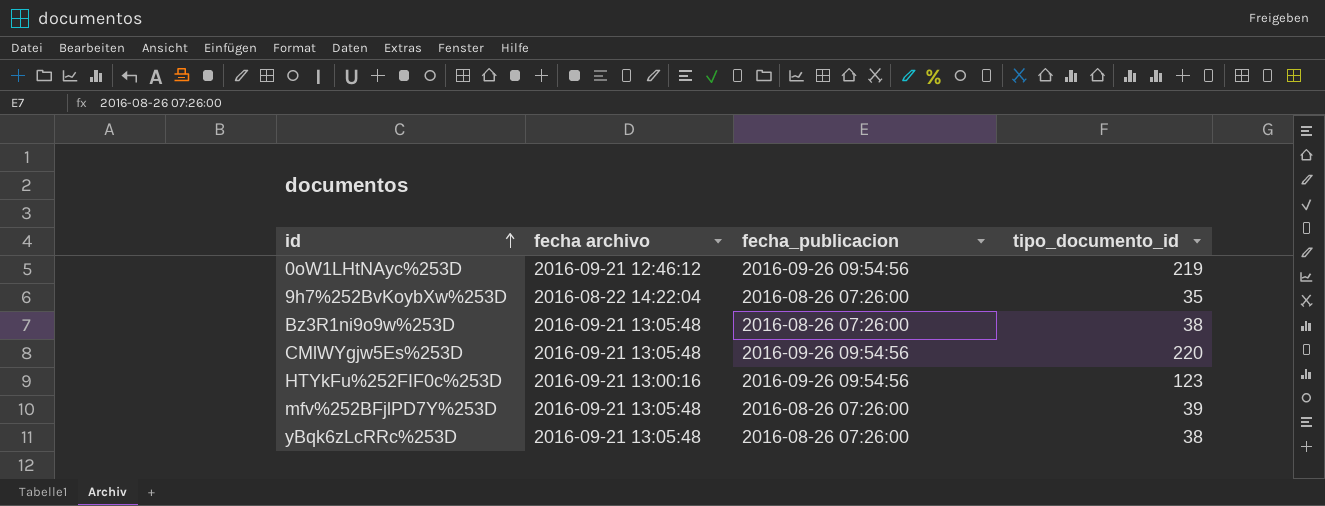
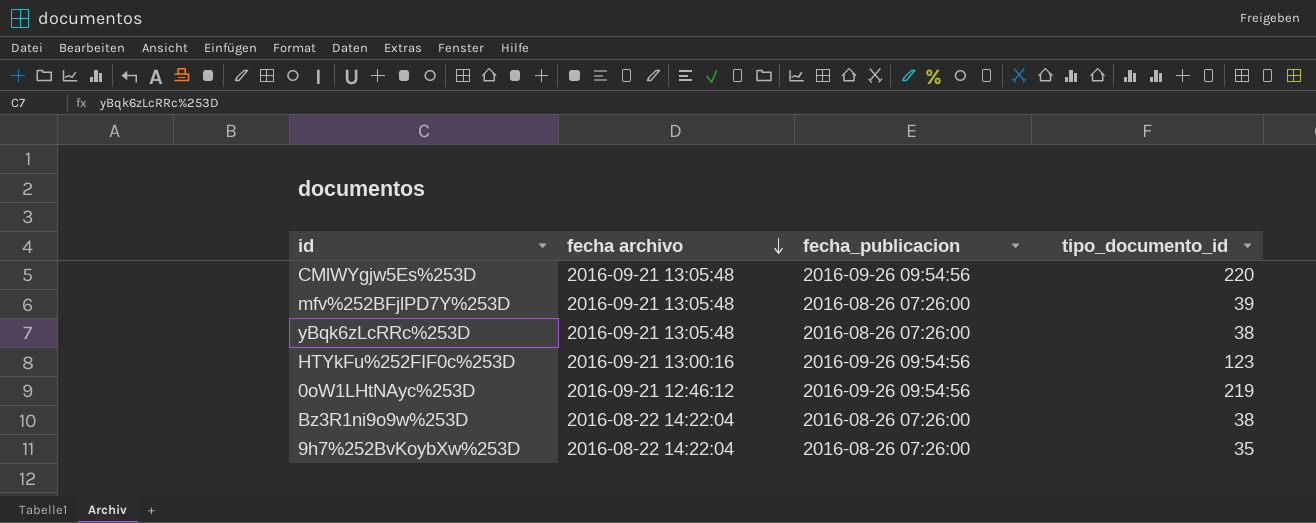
row order: id ascending -> fecha archivo descending
Bz3R1ni9o9w%253D | fecha archivo: 2016-09-21 13:05:48 -> 2016-08-22 14:22:04

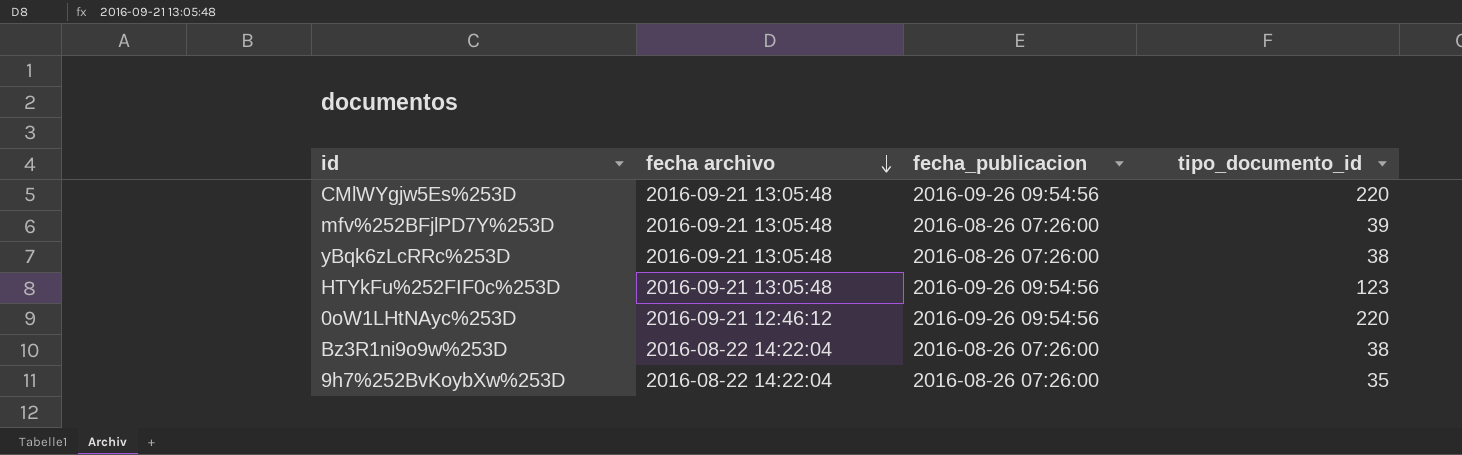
HTYkFu%252FIF0c%253D | fecha archivo: 2016-09-21 13:00:16 -> 2016-09-21 13:05:48
0oW1LHtNAyc%253D | tipo_documento_id: 219 -> 220

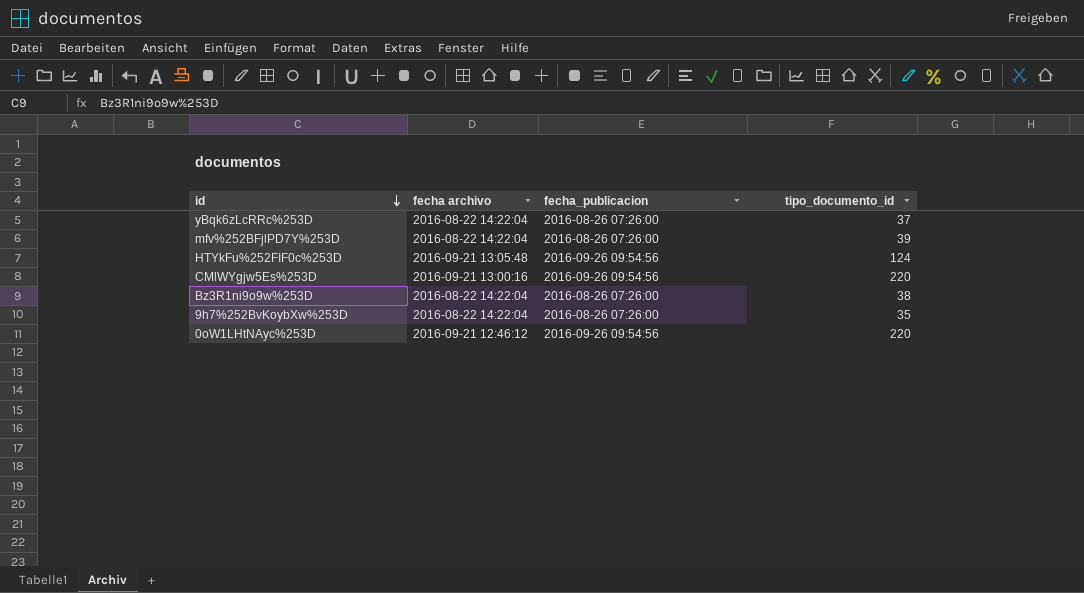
row order: fecha archivo descending -> id descending
yBqk6zLcRRc%253D | fecha archivo: 2016-09-21 13:05:48 -> 2016-08-22 14:22:04
yBqk6zLcRRc%253D | tipo_documento_id: 38 -> 37
mfv%252BFjlPD7Y%253D | fecha archivo: 2016-09-21 13:05:48 -> 2016-08-22 14:22:04
HTYkFu%252FIF0c%253D | tipo_documento_id: 123 -> 124
CMlWYgjw5Es%253D | fecha archivo: 2016-09-21 13:05:48 -> 2016-09-21 13:00:16

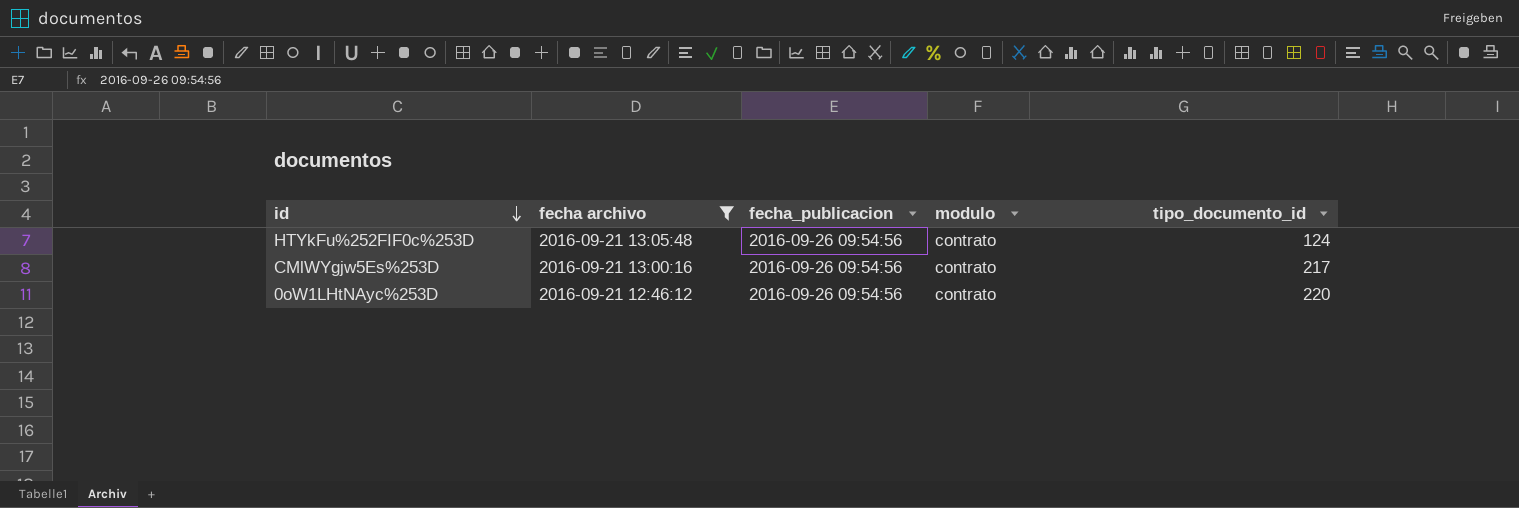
filter: none -> fecha archivo != 2016-08-22 14:22:04
column modulo | position: none -> 4
CMlWYgjw5Es%253D | tipo_documento_id: 220 -> 217

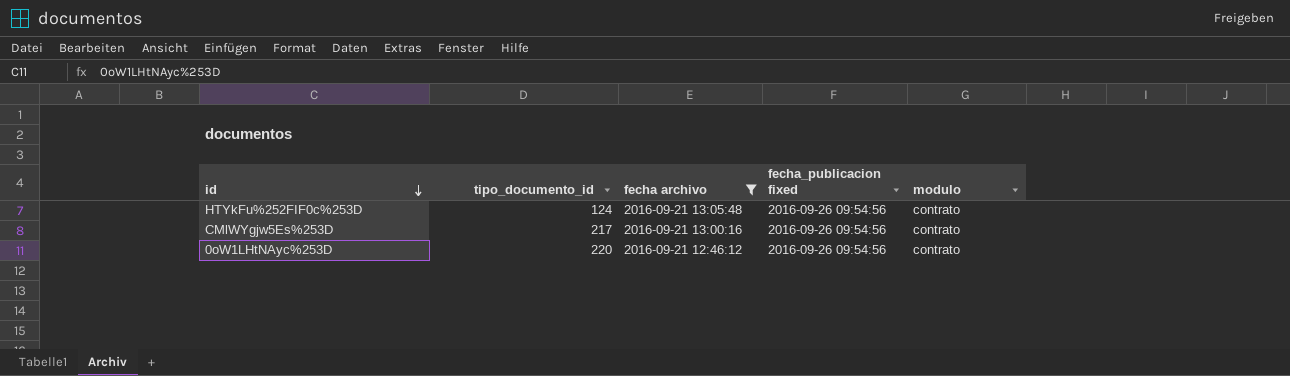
column tipo_documento_id | position: 5 -> 2
column name: fecha_publicacion -> fecha_publicacion fixed

